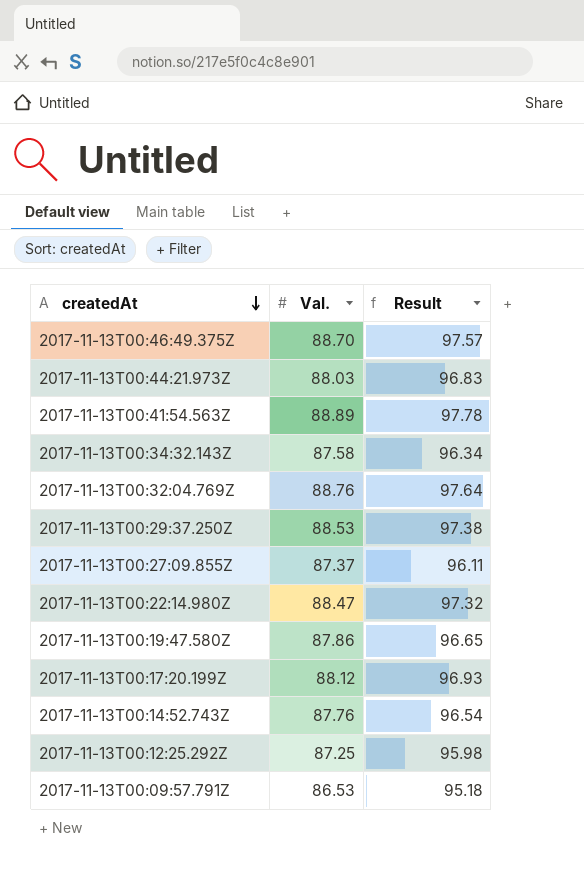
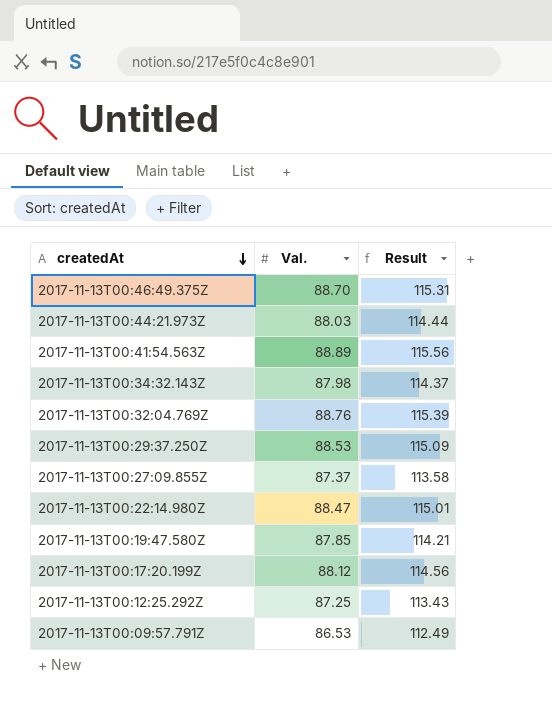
column Result | formula: [Val.] * 1.1 -> [Val.] * 1.3
row 2017-11-13T00:14:52.743Z: 87.76 | 96.54 -> none
2017-11-13T00:34:32.143Z | Val.: 87.58 -> 87.98
2017-11-13T00:19:47.580Z | Val.: 87.86 -> 87.85

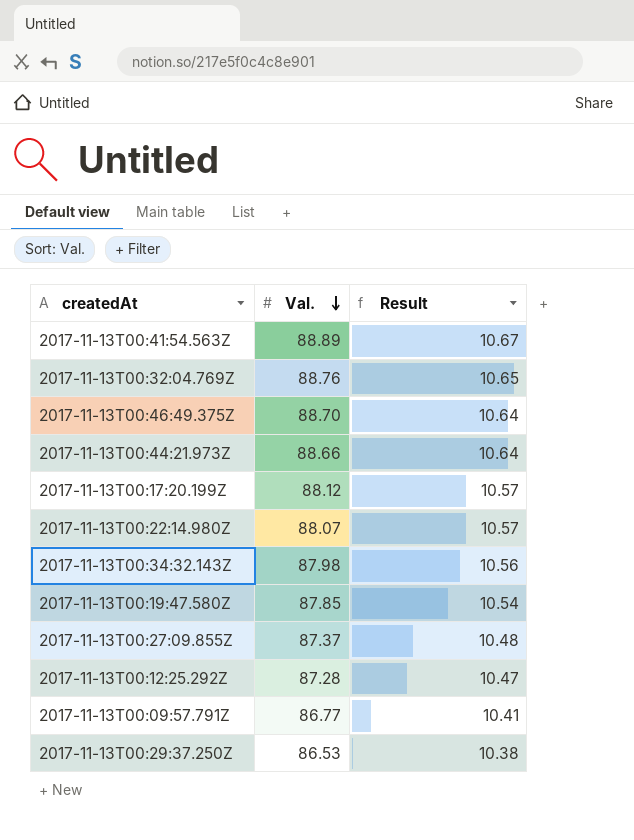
row order: createdAt descending -> Val. descending
column Result | formula: [Val.] * 1.3 -> [Val.] * 0.12
2017-11-13T00:44:21.973Z | Val.: 88.03 -> 88.66
2017-11-13T00:22:14.980Z | Val.: 88.47 -> 88.07
2017-11-13T00:12:25.292Z | Val.: 87.25 -> 87.28
2017-11-13T00:09:57.791Z | Val.: 86.53 -> 86.77
2017-11-13T00:29:37.250Z | Val.: 88.53 -> 86.53

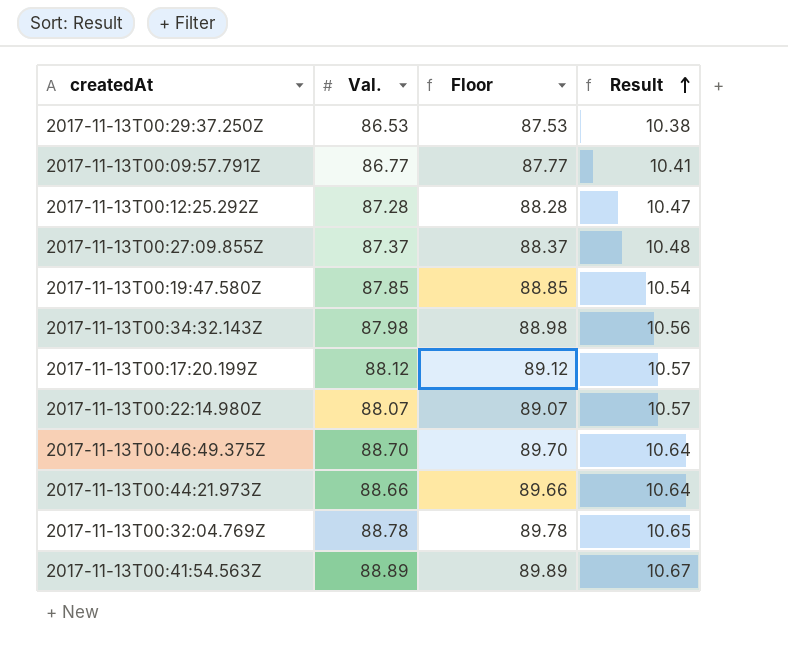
row order: Val. descending -> Result ascending
column Floor | formula: none -> [Val.] + 1
2017-11-13T00:32:04.769Z | Val.: 88.76 -> 88.78

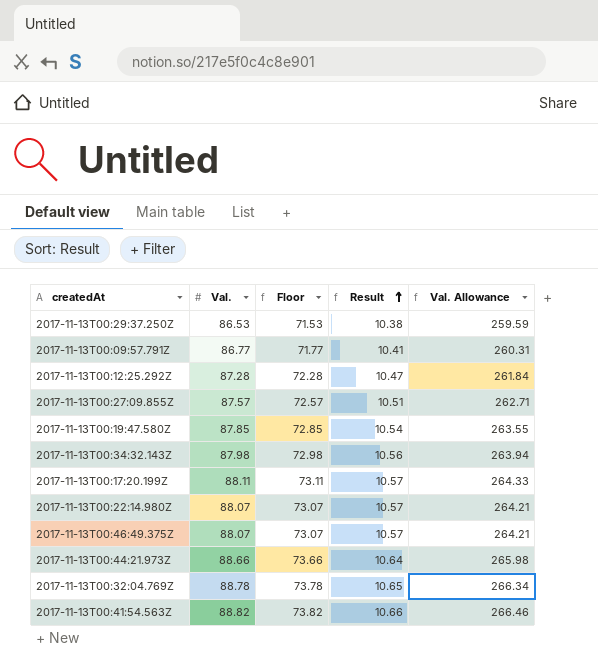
column Floor | formula: [Val.] + 1 -> [Val.] - 15
column Val. Allowance | formula: none -> [Val.] * 3
2017-11-13T00:27:09.855Z | Val.: 87.37 -> 87.57
2017-11-13T00:27:09.855Z | Result: 10.48 -> 10.51
2017-11-13T00:17:20.199Z | Val.: 88.12 -> 88.11
2017-11-13T00:46:49.375Z | Val.: 88.70 -> 88.07
2017-11-13T00:46:49.375Z | Result: 10.64 -> 10.57
2017-11-13T00:41:54.563Z | Val.: 88.89 -> 88.82
2017-11-13T00:41:54.563Z | Result: 10.67 -> 10.66

